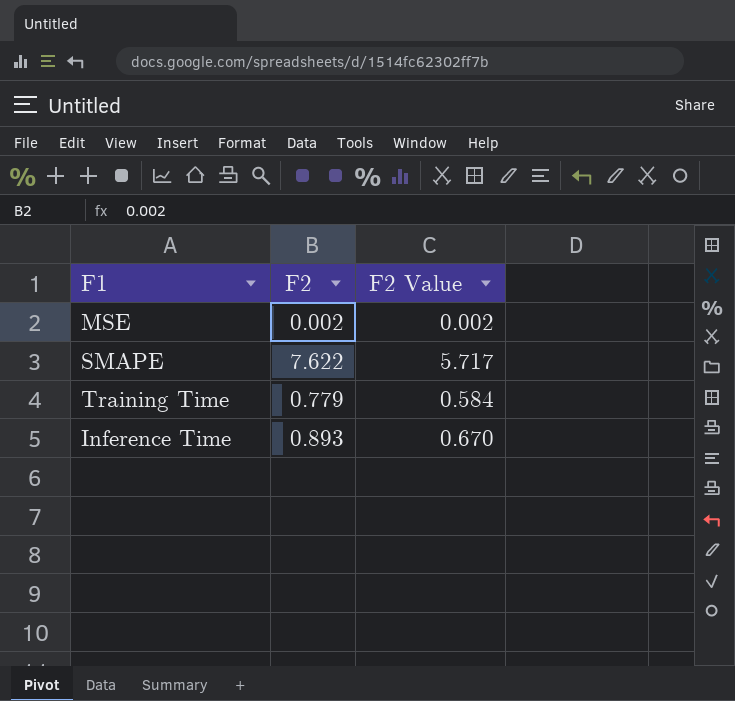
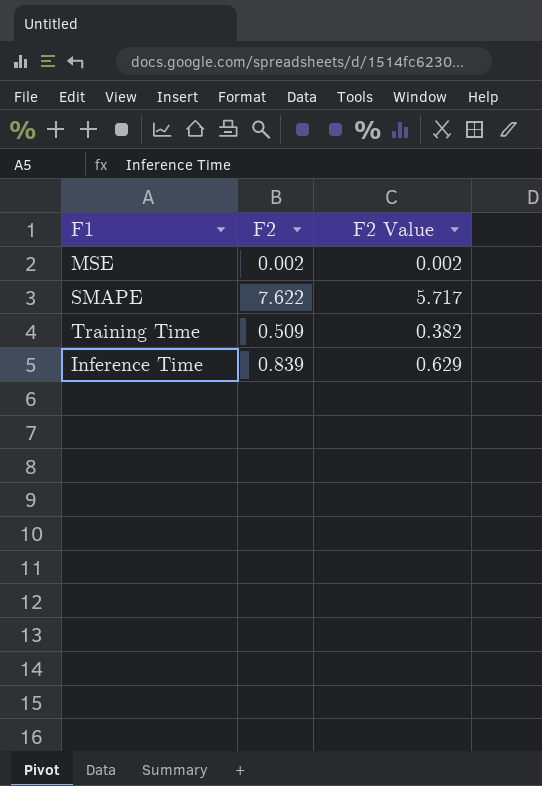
Training Time | F2: 0.779 -> 0.509
Training Time | F2 Value: 0.584 -> 0.382
Inference Time | F2: 0.893 -> 0.839
Inference Time | F2 Value: 0.670 -> 0.629

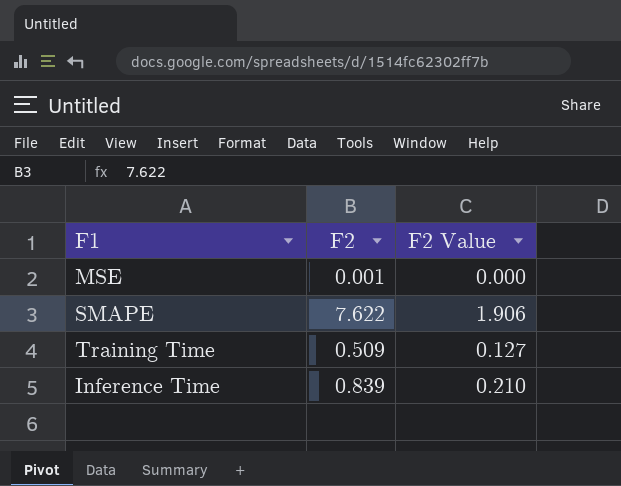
column F2 Value | formula: [F2] * 0.75 -> [F2] * 0.25
MSE | F2: 0.002 -> 0.001

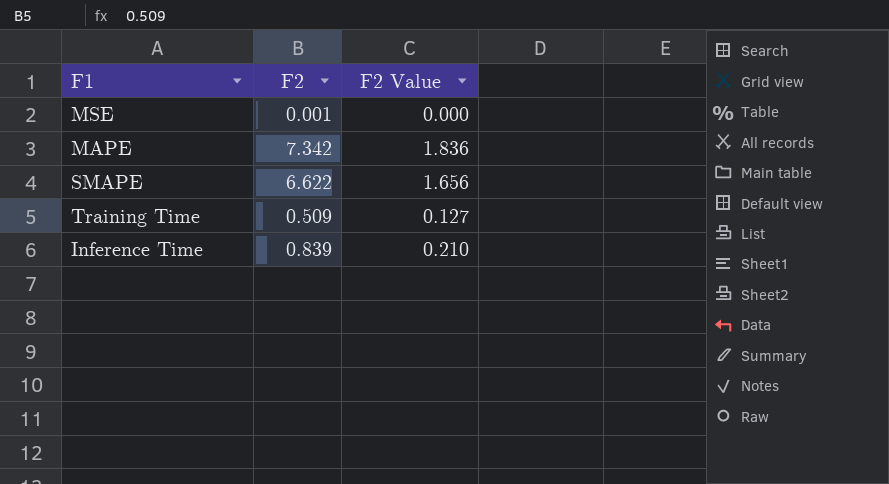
row MAPE: none -> 7.342 | 1.836
SMAPE | F2: 7.622 -> 6.622
SMAPE | F2 Value: 1.906 -> 1.656

